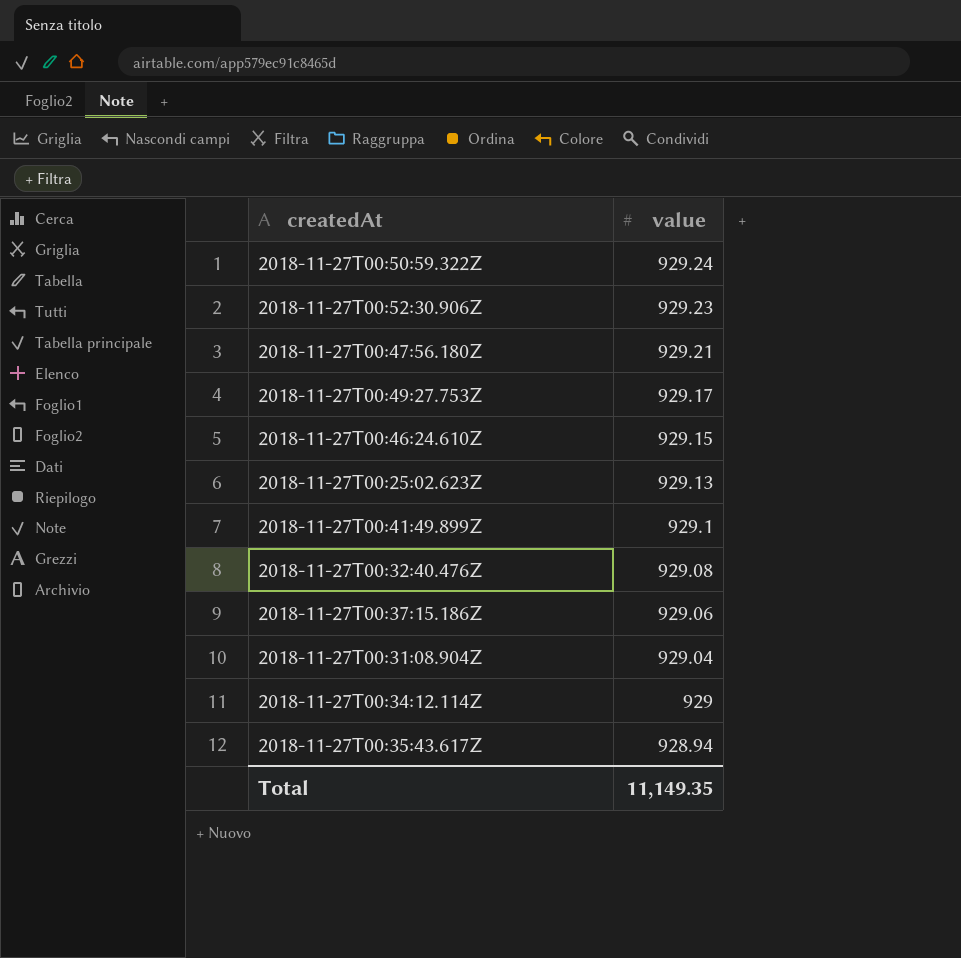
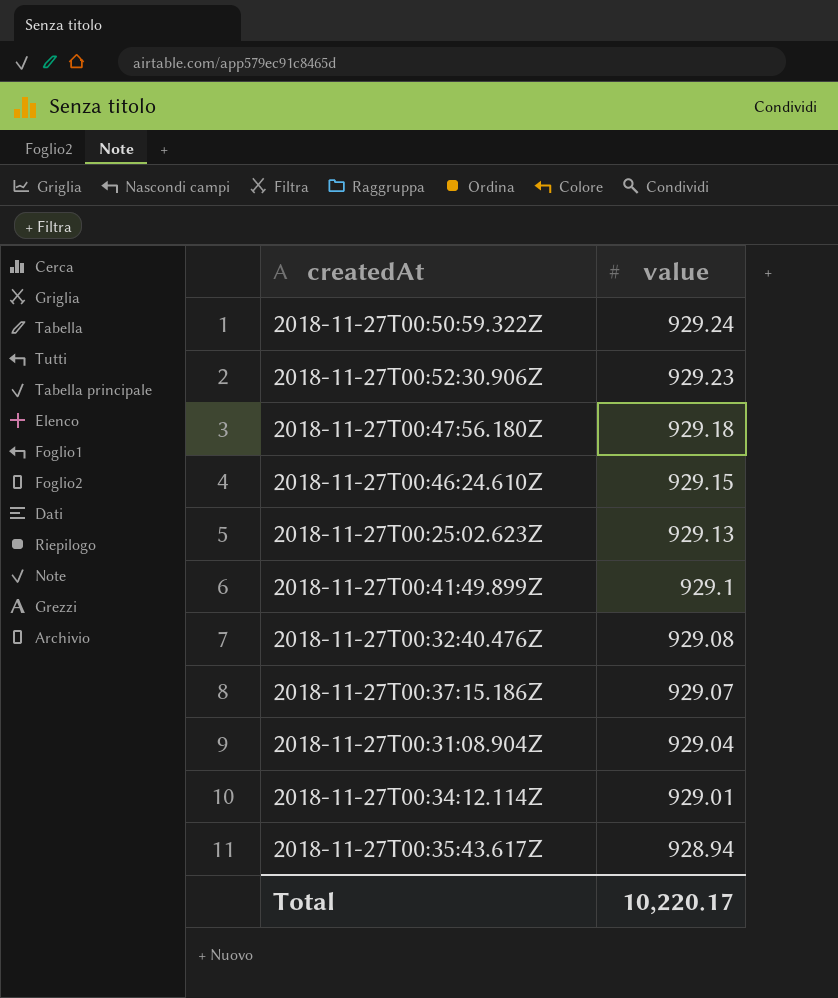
row 2018-11-27T00:49:27.753Z: 929.17 -> none
2018-11-27T00:47:56.180Z | value: 929.21 -> 929.18
2018-11-27T00:37:15.186Z | value: 929.06 -> 929.07
2018-11-27T00:34:12.114Z | value: 929 -> 929.01
Total | value: 11,149.35 -> 10,220.17

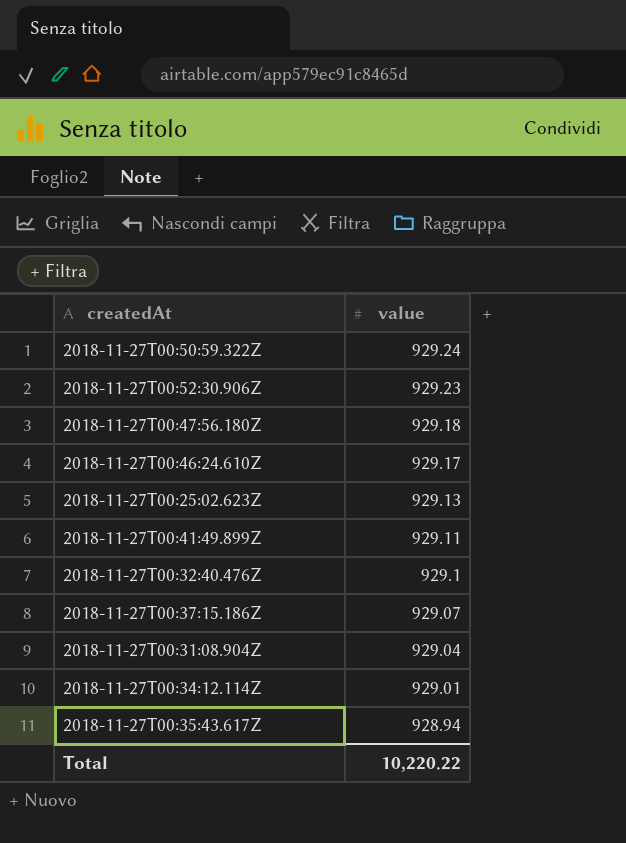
2018-11-27T00:46:24.610Z | value: 929.15 -> 929.17
2018-11-27T00:41:49.899Z | value: 929.1 -> 929.11
2018-11-27T00:32:40.476Z | value: 929.08 -> 929.1
Total | value: 10,220.17 -> 10,220.22

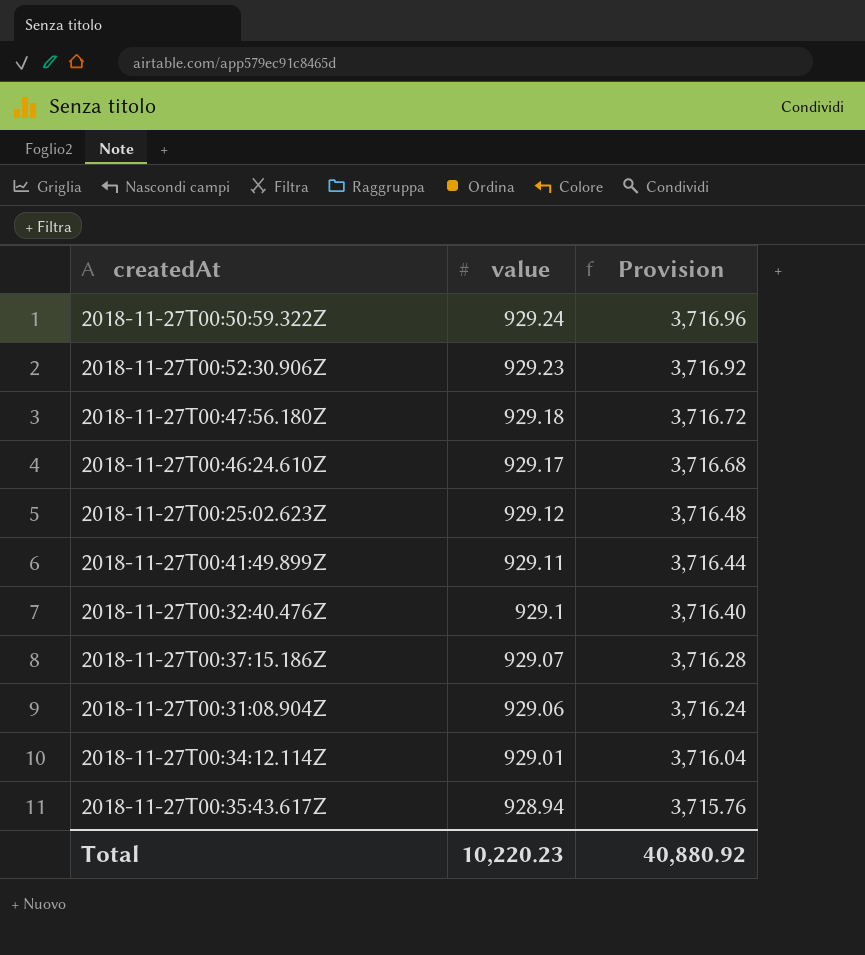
column Provision | formula: none -> [value] * 4
2018-11-27T00:25:02.623Z | value: 929.13 -> 929.12
2018-11-27T00:31:08.904Z | value: 929.04 -> 929.06
Total | value: 10,220.22 -> 10,220.23

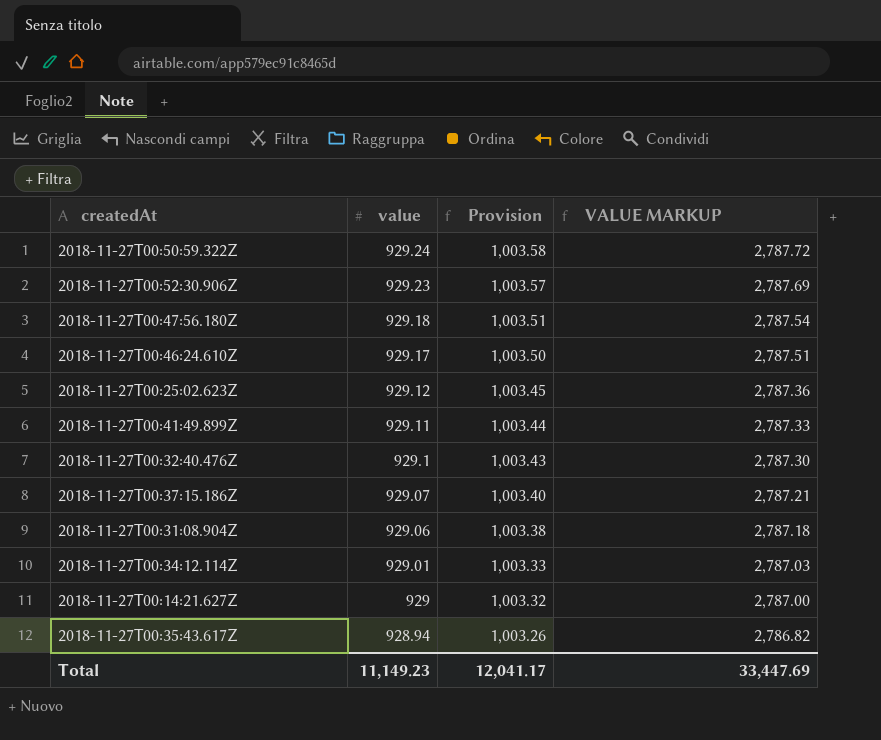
column Provision | formula: [value] * 4 -> [value] * 1.08
column VALUE MARKUP | formula: none -> [value] * 3
row 2018-11-27T00:14:21.627Z: none -> 929 | 1,003.32 | 2,787.00
Total | value: 10,220.23 -> 11,149.23
Total | Provision: 40,880.92 -> 12,041.17

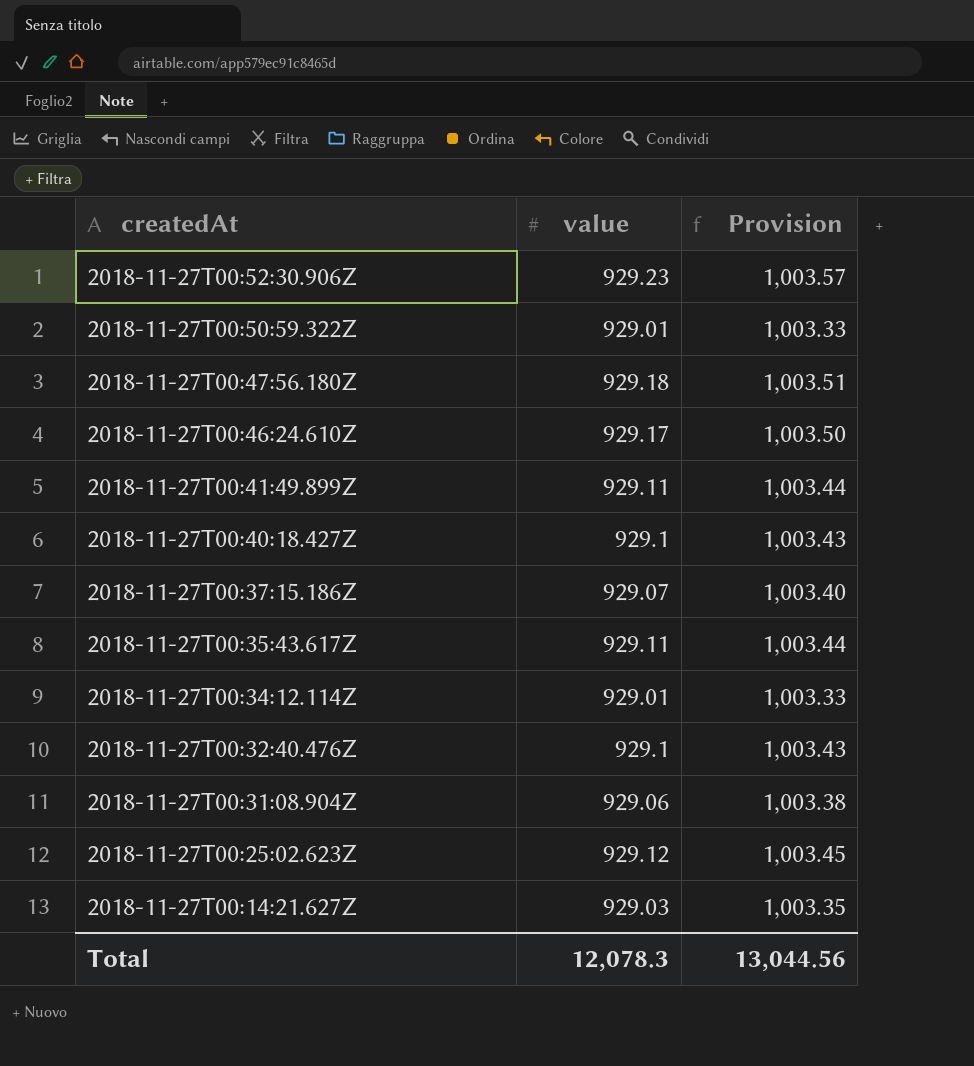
row order: value descending -> createdAt descending
column VALUE MARKUP | formula: [value] * 3 -> none
2018-11-27T00:50:59.322Z | value: 929.24 -> 929.01
2018-11-27T00:50:59.322Z | Provision: 1,003.58 -> 1,003.33
row 2018-11-27T00:40:18.427Z: none -> 929.1 | 1,003.43
2018-11-27T00:35:43.617Z | value: 928.94 -> 929.11
2018-11-27T00:35:43.617Z | Provision: 1,003.26 -> 1,003.44
2018-11-27T00:14:21.627Z | value: 929 -> 929.03
2018-11-27T00:14:21.627Z | Provision: 1,003.32 -> 1,003.35
Total | value: 11,149.23 -> 12,078.3
Total | Provision: 12,041.17 -> 13,044.56

